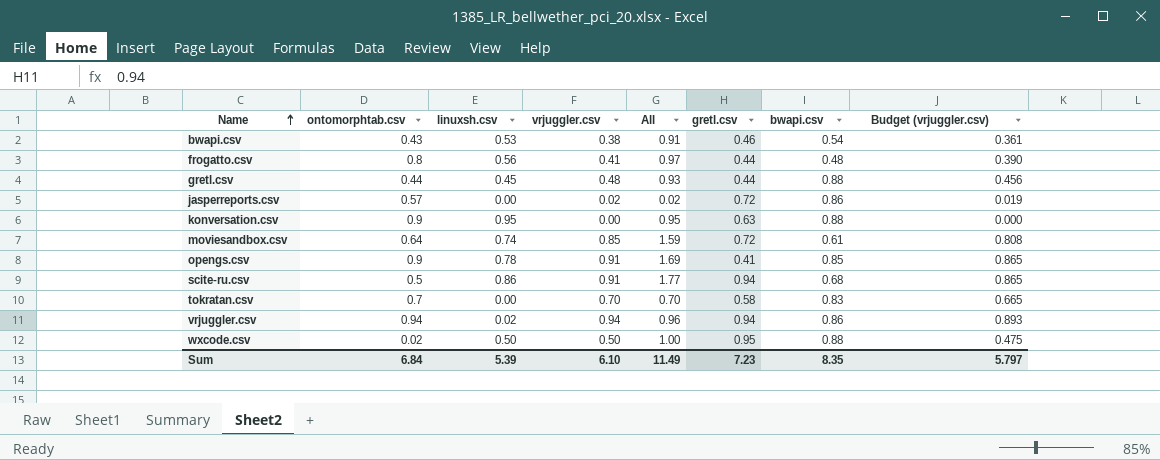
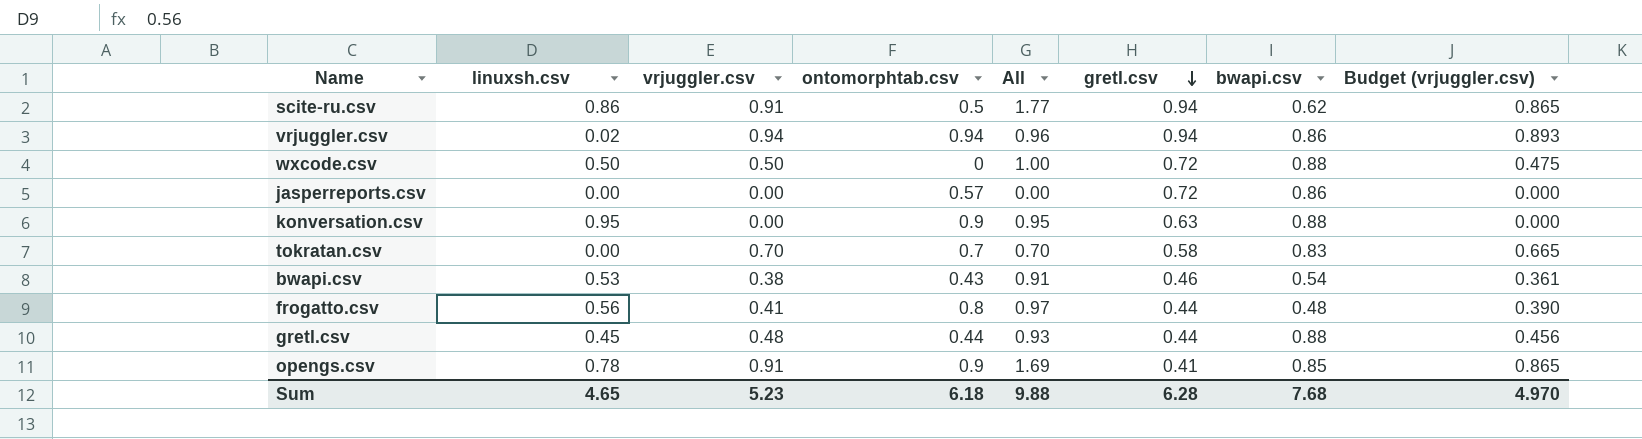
row order: Name ascending -> gretl.csv descending
column ontomorphtab.csv | position: 2 -> 4
row moviesandbox.csv: 0.64 | 0.74 | 0.85 | 1.59 | 0.72 | 0.61 | 0.808 -> none
scite-ru.csv | bwapi.csv: 0.68 -> 0.62
wxcode.csv | ontomorphtab.csv: 0.02 -> 0
wxcode.csv | gretl.csv: 0.95 -> 0.72
jasperreports.csv | vrjuggler.csv: 0.02 -> 0.00
jasperreports.csv | All: 0.02 -> 0.00
jasperreports.csv | Budget (vrjuggler.csv): 0.019 -> 0.000
Sum | linuxsh.csv: 5.39 -> 4.65
Sum | vrjuggler.csv: 6.10 -> 5.23
Sum | ontomorphtab.csv: 6.84 -> 6.18
Sum | All: 11.49 -> 9.88
Sum | gretl.csv: 7.23 -> 6.28
Sum | bwapi.csv: 8.35 -> 7.68
Sum | Budget (vrjuggler.csv): 5.797 -> 4.970

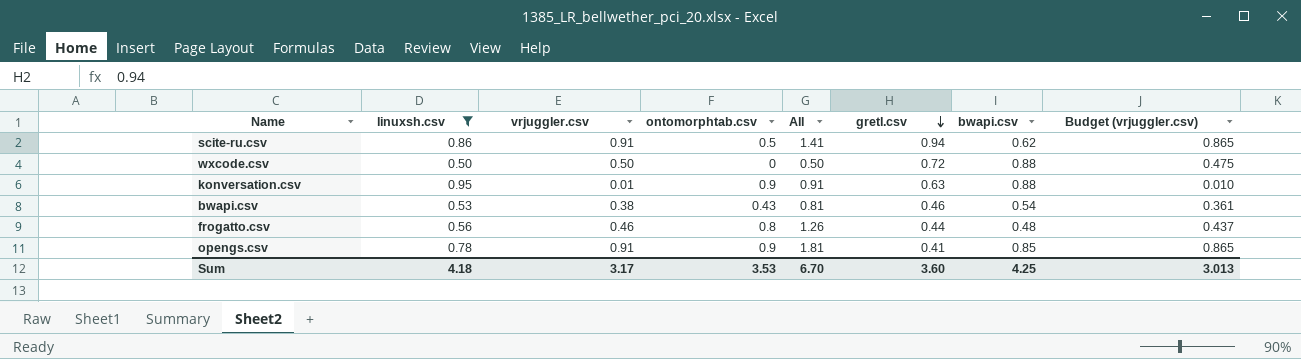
filter: none -> linuxsh.csv >= 0.50
column All | formula: [linuxsh.csv] + [vrjuggler.csv] -> [vrjuggler.csv] + [ontomorphtab.csv]
konversation.csv | vrjuggler.csv: 0.00 -> 0.01
konversation.csv | Budget (vrjuggler.csv): 0.000 -> 0.010
frogatto.csv | vrjuggler.csv: 0.41 -> 0.46
frogatto.csv | Budget (vrjuggler.csv): 0.390 -> 0.437
Sum | linuxsh.csv: 4.65 -> 4.18
Sum | vrjuggler.csv: 5.23 -> 3.17
Sum | ontomorphtab.csv: 6.18 -> 3.53
Sum | All: 9.88 -> 6.70
Sum | gretl.csv: 6.28 -> 3.60
Sum | bwapi.csv: 7.68 -> 4.25
Sum | Budget (vrjuggler.csv): 4.970 -> 3.013

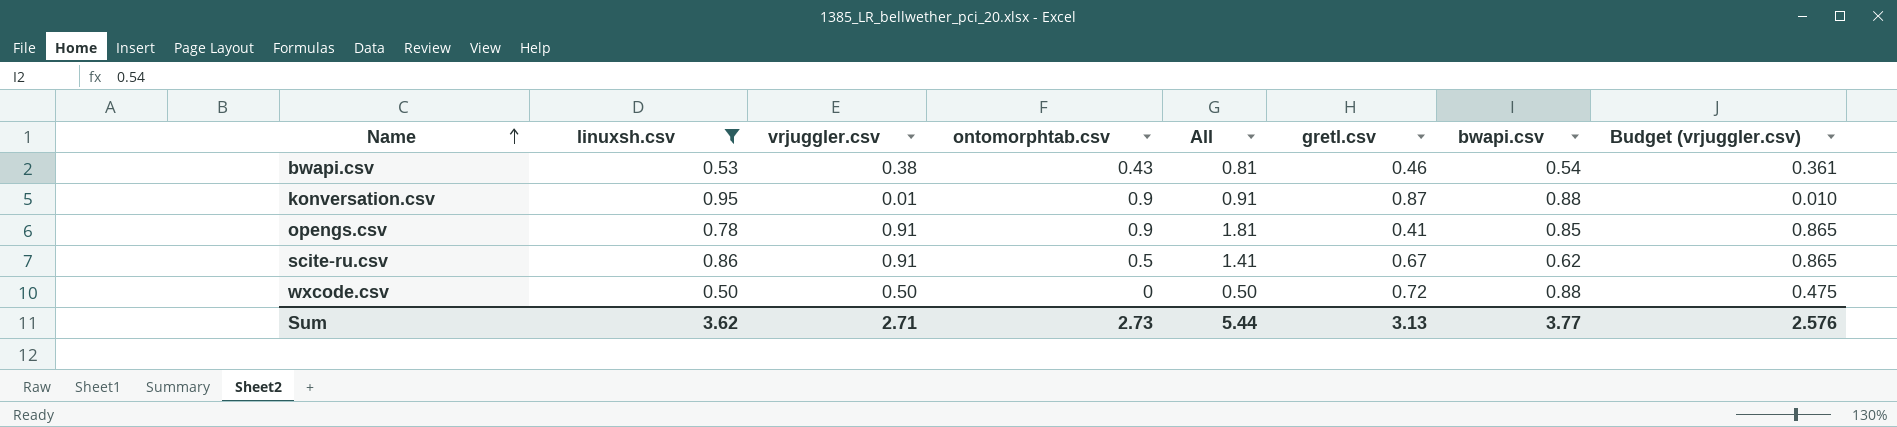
row order: gretl.csv descending -> Name ascending
row frogatto.csv: 0.56 | 0.46 | 0.8 | 1.26 | 0.44 | 0.48 | 0.437 -> none
konversation.csv | gretl.csv: 0.63 -> 0.87
scite-ru.csv | gretl.csv: 0.94 -> 0.67
Sum | linuxsh.csv: 4.18 -> 3.62
Sum | vrjuggler.csv: 3.17 -> 2.71
Sum | ontomorphtab.csv: 3.53 -> 2.73
Sum | All: 6.70 -> 5.44
Sum | gretl.csv: 3.60 -> 3.13
Sum | bwapi.csv: 4.25 -> 3.77
Sum | Budget (vrjuggler.csv): 3.013 -> 2.576

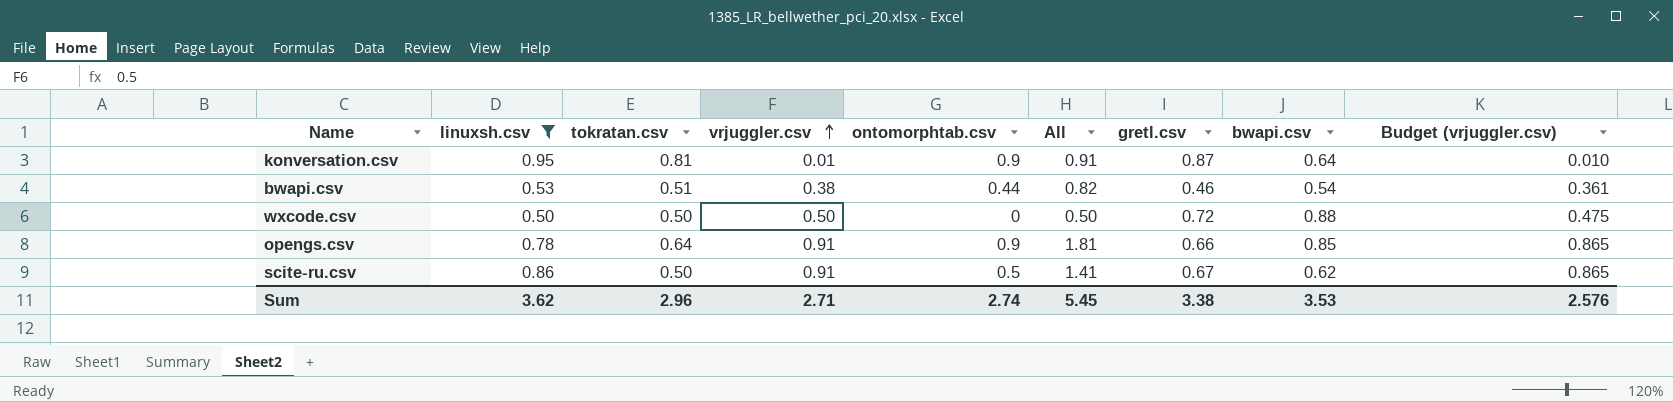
row order: Name ascending -> vrjuggler.csv ascending
column tokratan.csv | position: none -> 3
konversation.csv | bwapi.csv: 0.88 -> 0.64
bwapi.csv | ontomorphtab.csv: 0.43 -> 0.44
bwapi.csv | All: 0.81 -> 0.82
opengs.csv | gretl.csv: 0.41 -> 0.66
Sum | ontomorphtab.csv: 2.73 -> 2.74
Sum | All: 5.44 -> 5.45
Sum | gretl.csv: 3.13 -> 3.38
Sum | bwapi.csv: 3.77 -> 3.53

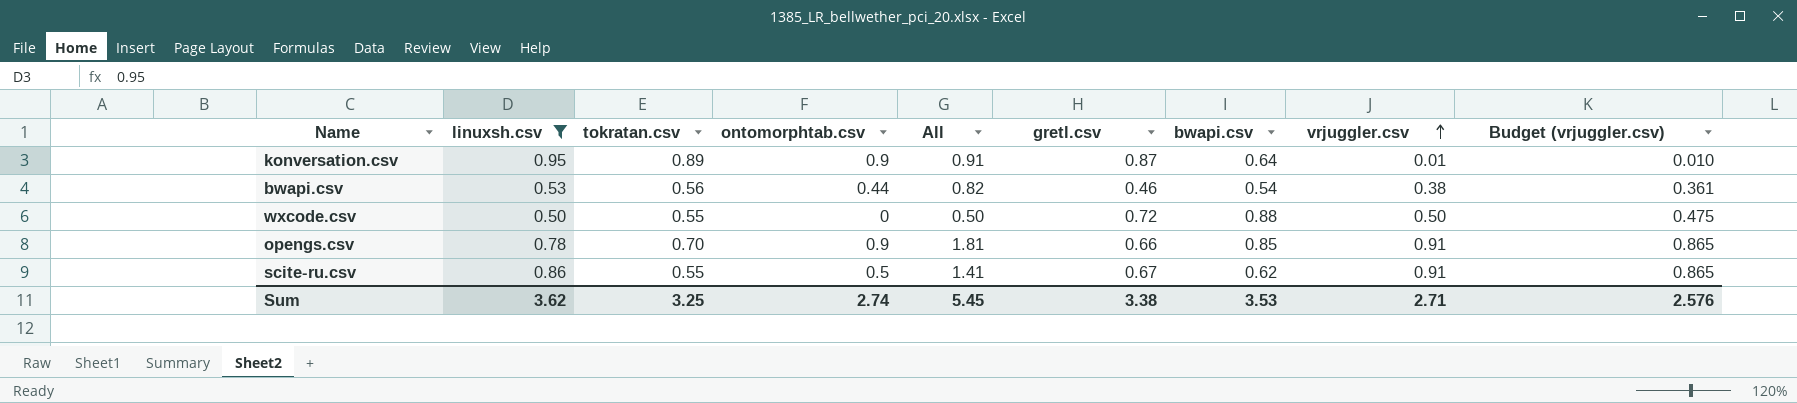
column vrjuggler.csv | position: 4 -> 8
konversation.csv | tokratan.csv: 0.81 -> 0.89
bwapi.csv | tokratan.csv: 0.51 -> 0.56
wxcode.csv | tokratan.csv: 0.50 -> 0.55
opengs.csv | tokratan.csv: 0.64 -> 0.70
scite-ru.csv | tokratan.csv: 0.50 -> 0.55
Sum | tokratan.csv: 2.96 -> 3.25

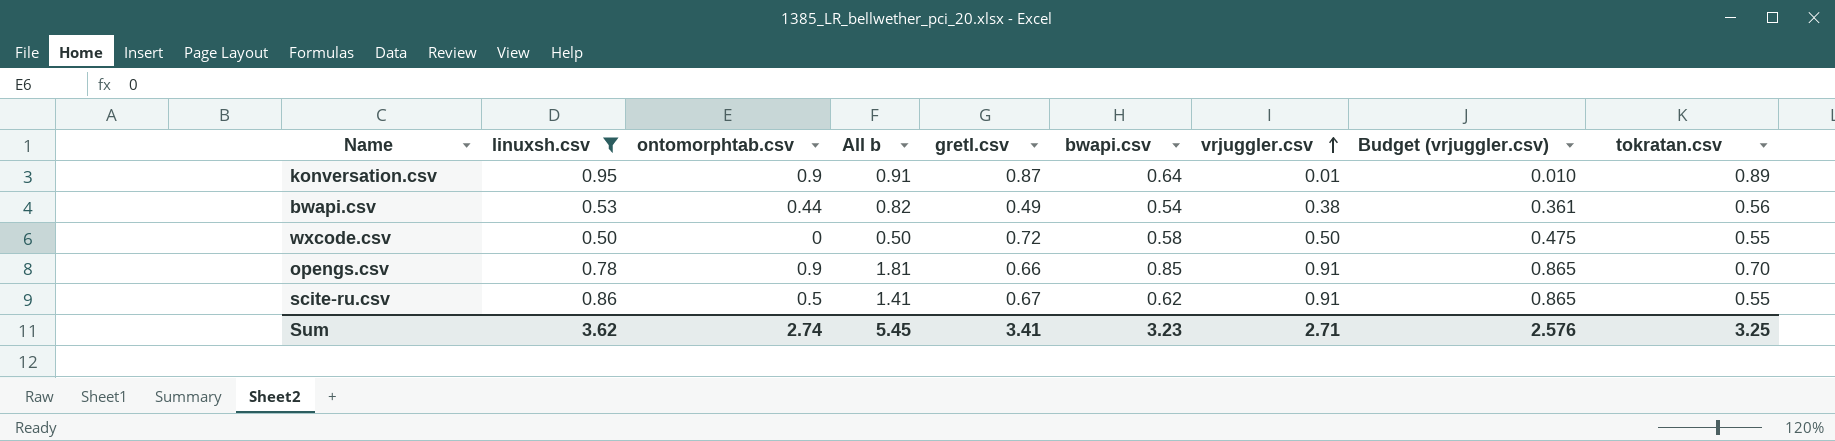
column name: All -> All b
column tokratan.csv | position: 3 -> 9
bwapi.csv | gretl.csv: 0.46 -> 0.49
wxcode.csv | bwapi.csv: 0.88 -> 0.58
Sum | gretl.csv: 3.38 -> 3.41
Sum | bwapi.csv: 3.53 -> 3.23

